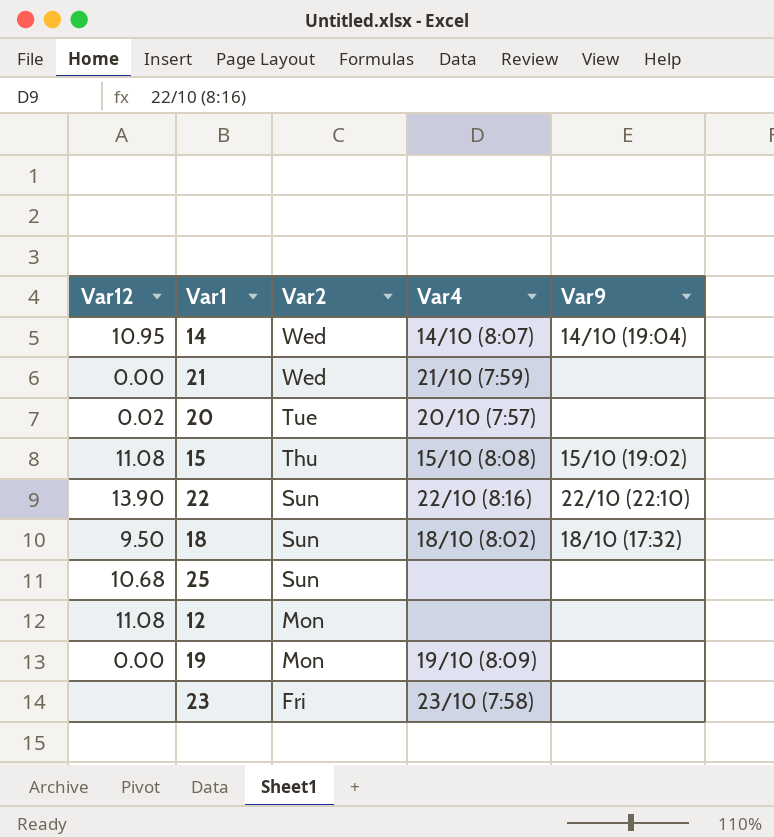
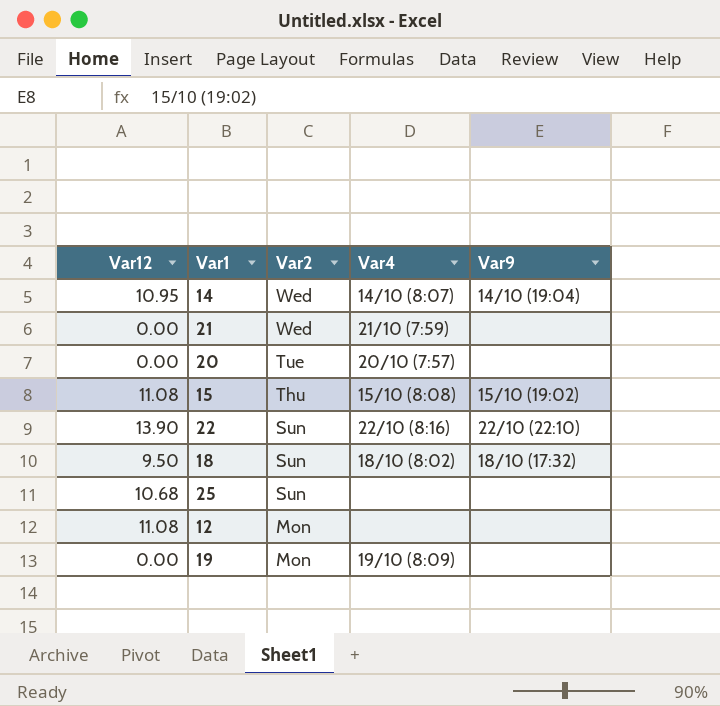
row 23: none | Fri | 23/10 (7:58) | none -> none
20 | Var12: 0.02 -> 0.00

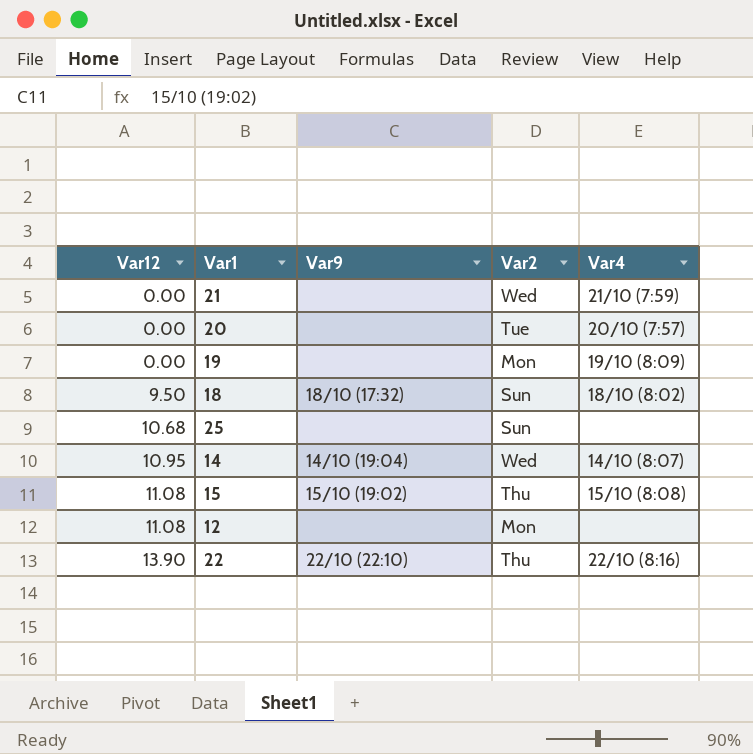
row order: Var2 descending -> Var12 ascending
column Var9 | position: 5 -> 3
22 | Var2: Sun -> Thu

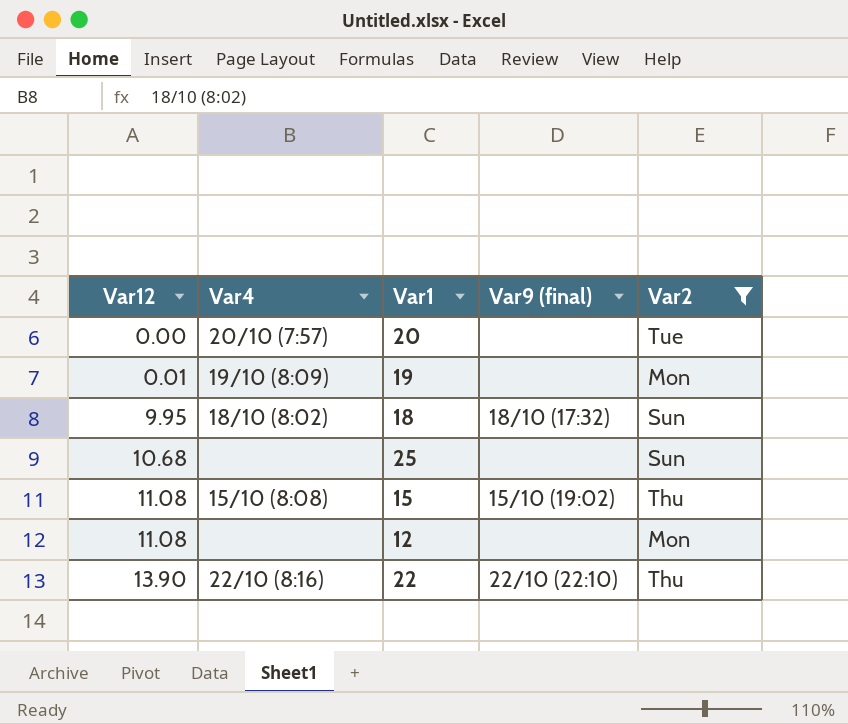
filter: none -> Var2 != Wed
column Var4 | position: 5 -> 2
column name: Var9 -> Var9 (final)
19 | Var12: 0.00 -> 0.01
18 | Var12: 9.50 -> 9.95

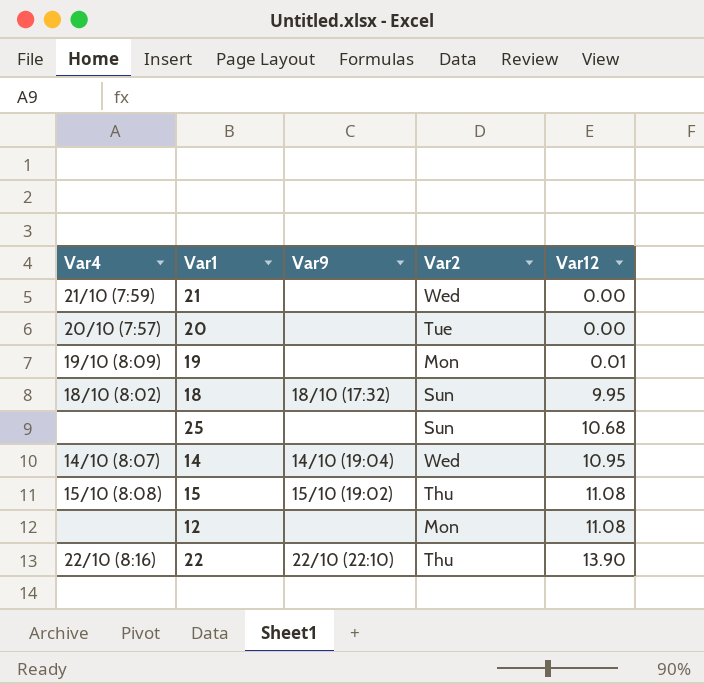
filter: Var2 != Wed -> none
column name: Var9 (final) -> Var9
column Var12 | position: 1 -> 5

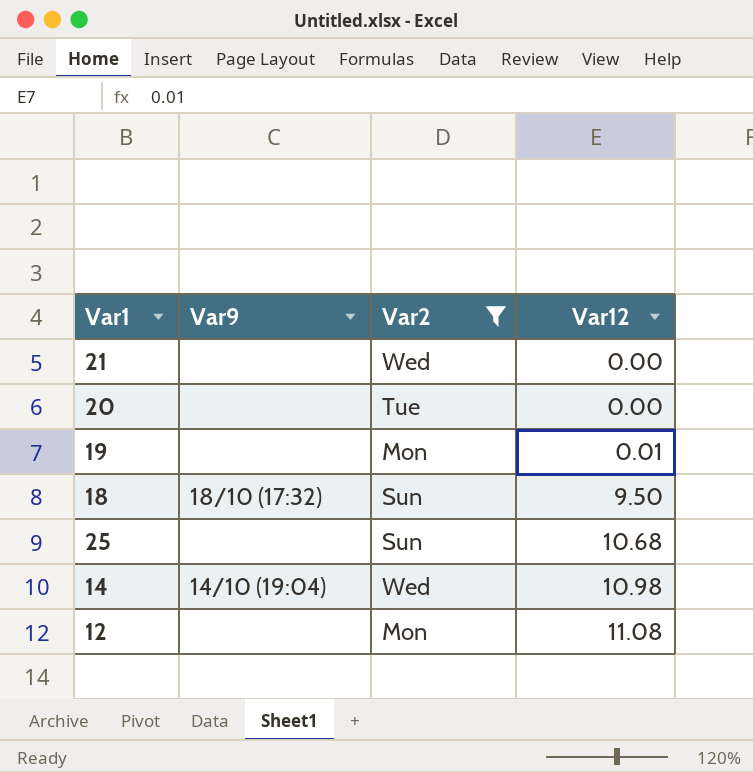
filter: none -> Var2 != Thu
column Var4 | position: 1 -> none
18 | Var12: 9.95 -> 9.50
14 | Var12: 10.95 -> 10.98

